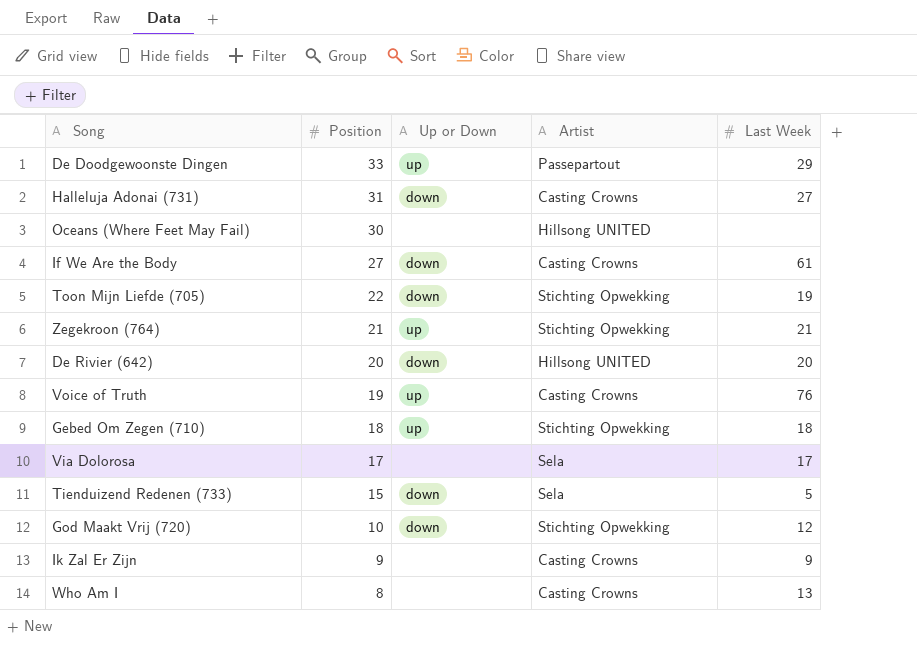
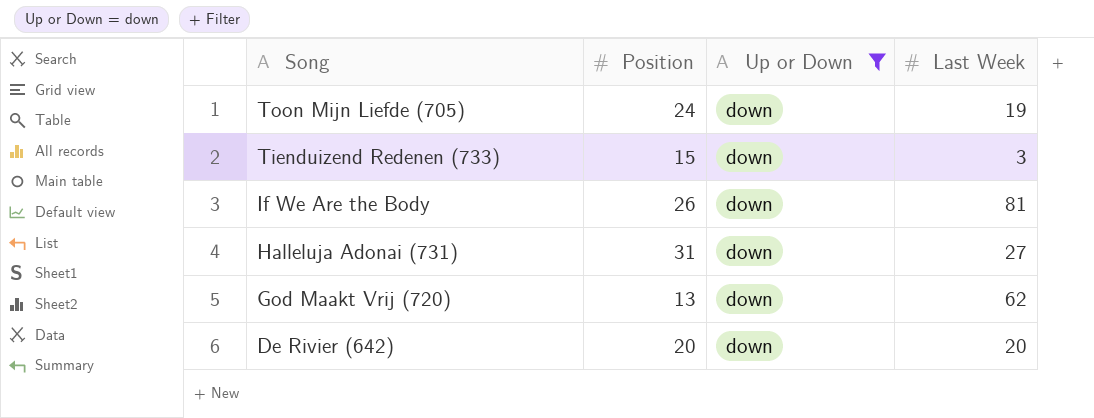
filter: none -> Up or Down = down
row order: Position descending -> Song descending
column Artist | position: 4 -> none
Toon Mijn Liefde (705) | Position: 22 -> 24
Tienduizend Redenen (733) | Last Week: 5 -> 3
If We Are the Body | Position: 27 -> 26
If We Are the Body | Last Week: 61 -> 81
God Maakt Vrij (720) | Position: 10 -> 13
God Maakt Vrij (720) | Last Week: 12 -> 62

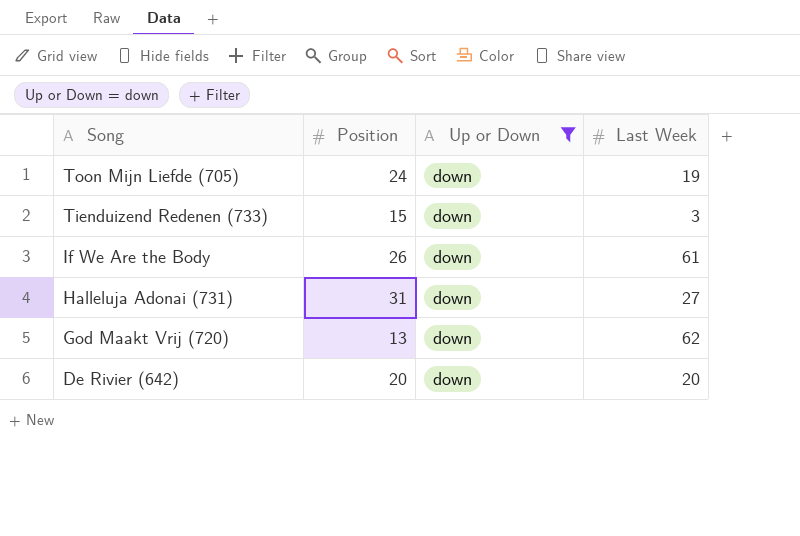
If We Are the Body | Last Week: 81 -> 61

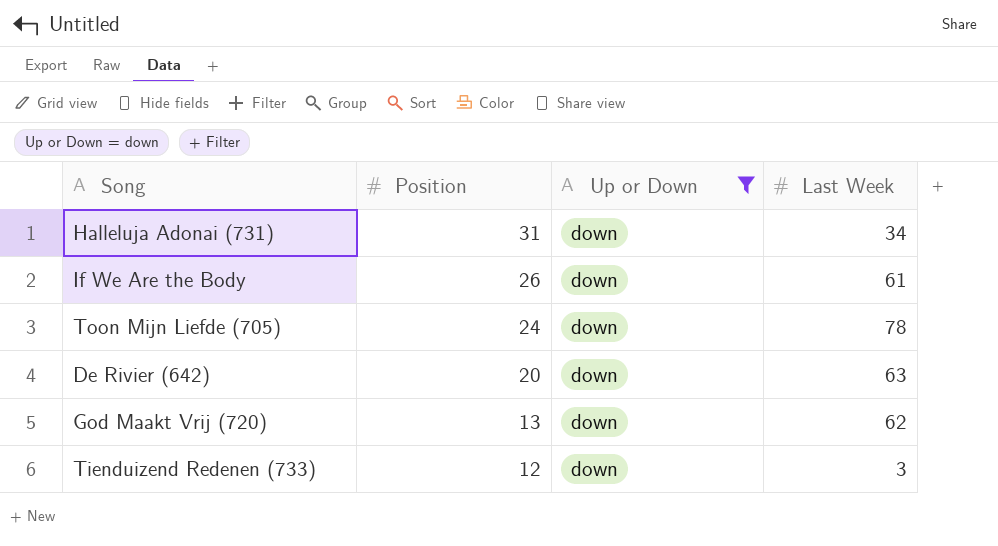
row order: Song descending -> Position descending
Halleluja Adonai (731) | Last Week: 27 -> 34
Toon Mijn Liefde (705) | Last Week: 19 -> 78
De Rivier (642) | Last Week: 20 -> 63
Tienduizend Redenen (733) | Position: 15 -> 12

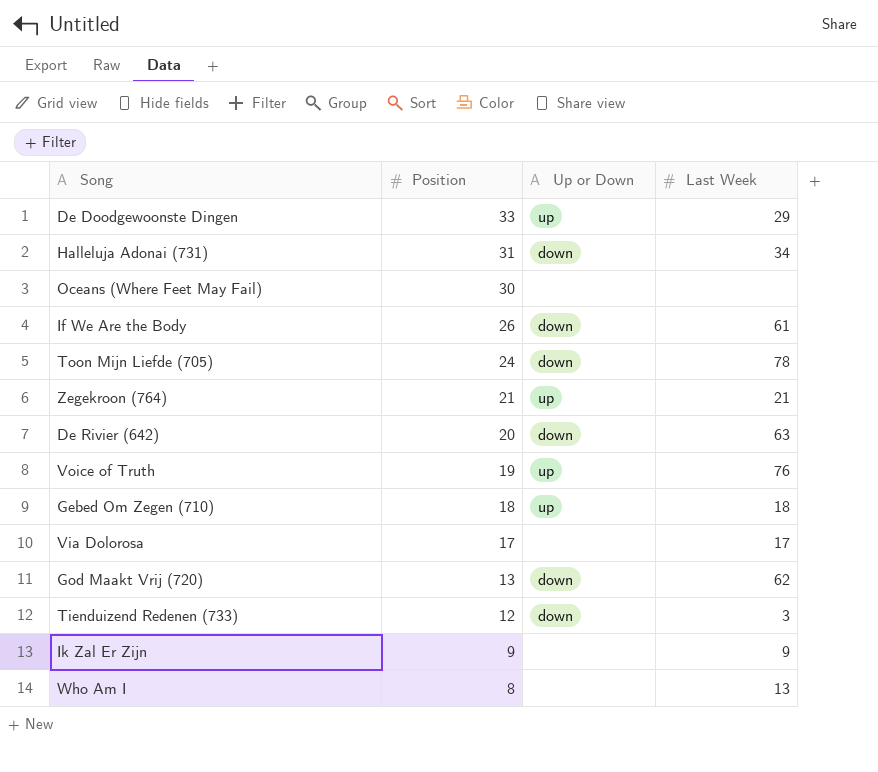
filter: Up or Down = down -> none

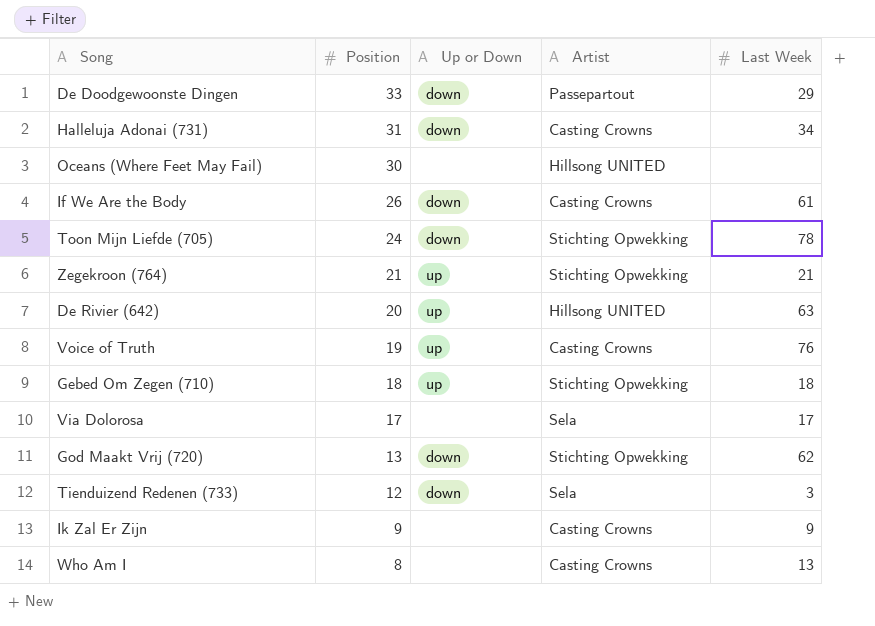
column Artist | position: none -> 4
De Doodgewoonste Dingen | Up or Down: up -> down
De Rivier (642) | Up or Down: down -> up

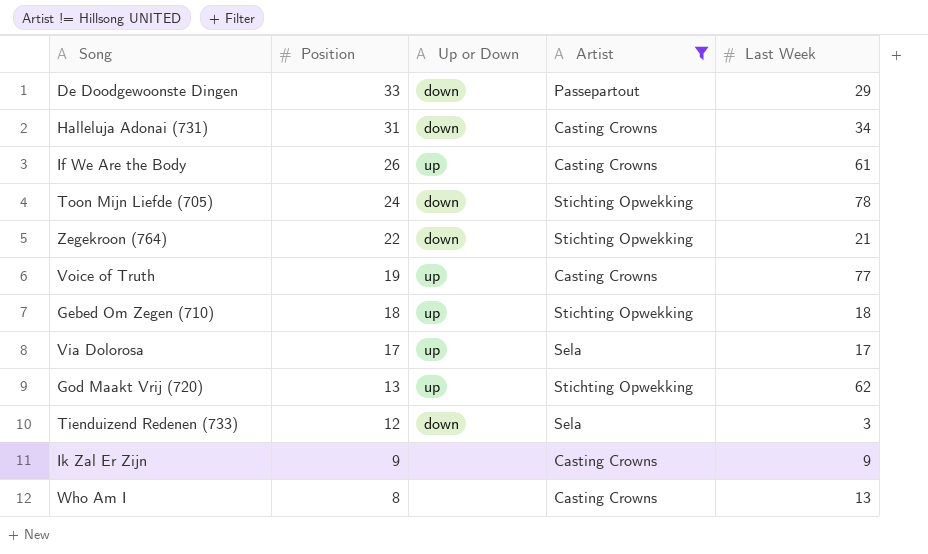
filter: none -> Artist != Hillsong UNITED
If We Are the Body | Up or Down: down -> up
Zegekroon (764) | Position: 21 -> 22
Zegekroon (764) | Up or Down: up -> down
Voice of Truth | Last Week: 76 -> 77
Via Dolorosa | Up or Down: none -> up
God Maakt Vrij (720) | Up or Down: down -> up

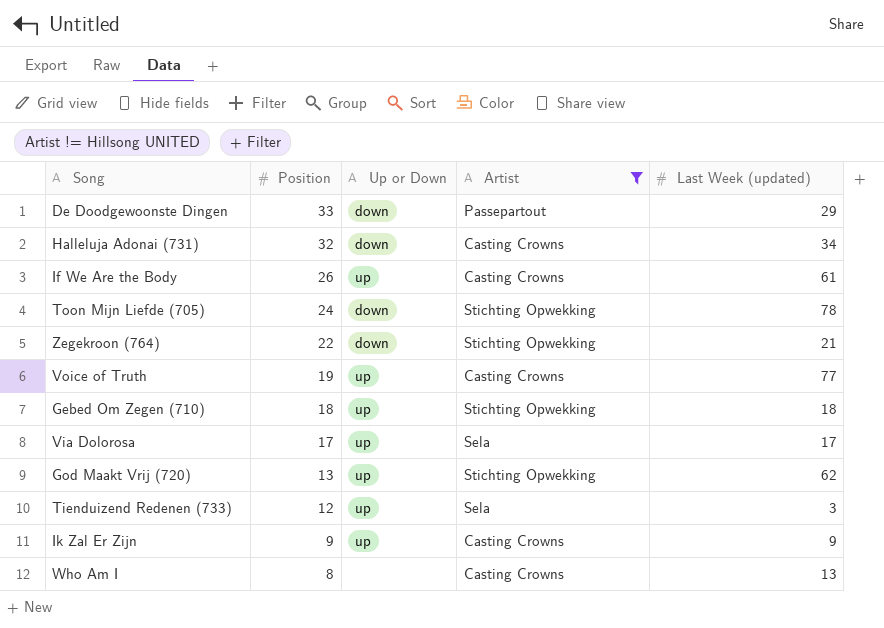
column name: Last Week -> Last Week (updated)
Halleluja Adonai (731) | Position: 31 -> 32
Tienduizend Redenen (733) | Up or Down: down -> up
Ik Zal Er Zijn | Up or Down: none -> up

